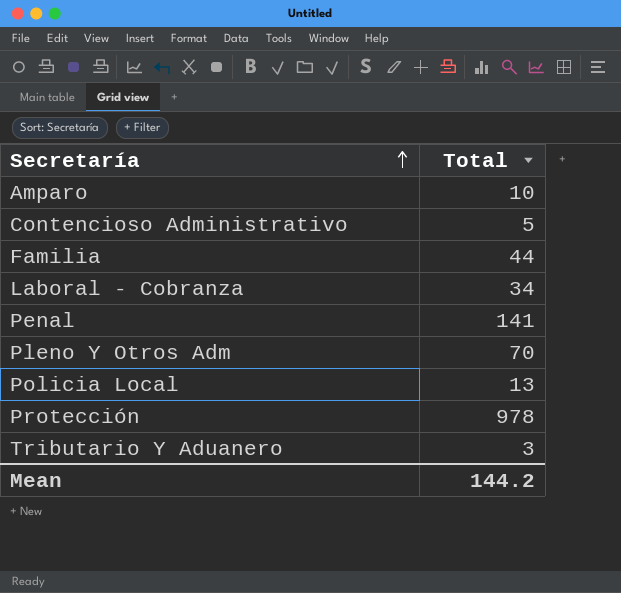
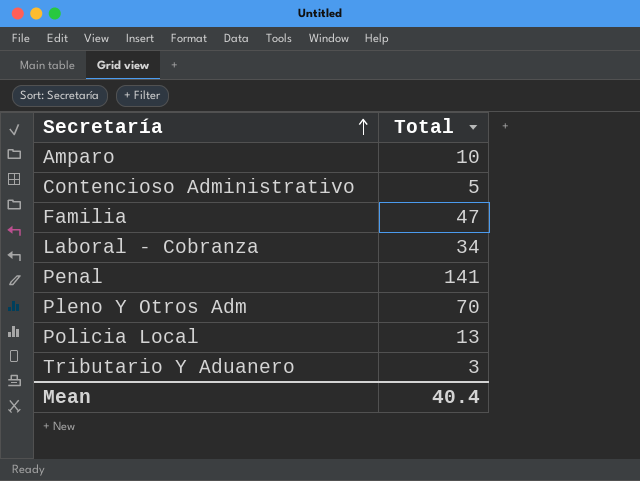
row Protección: 978 -> none
Familia | Total: 44 -> 47
Mean | Total: 144.2 -> 40.4

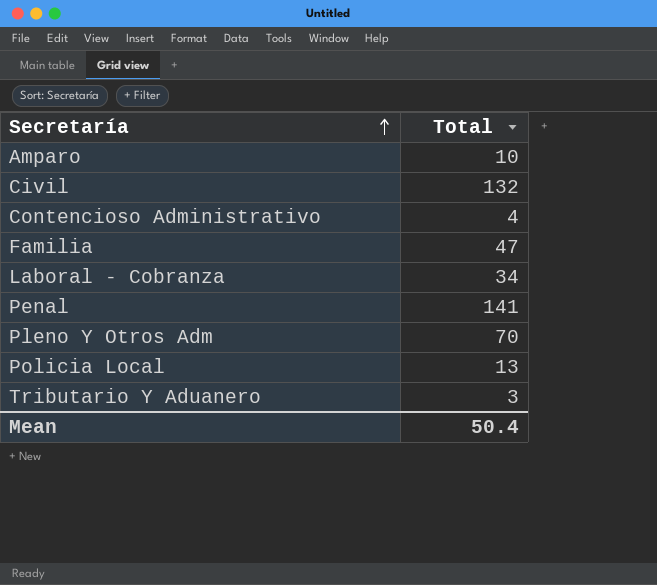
row Civil: none -> 132
Contencioso Administrativo | Total: 5 -> 4
Mean | Total: 40.4 -> 50.4

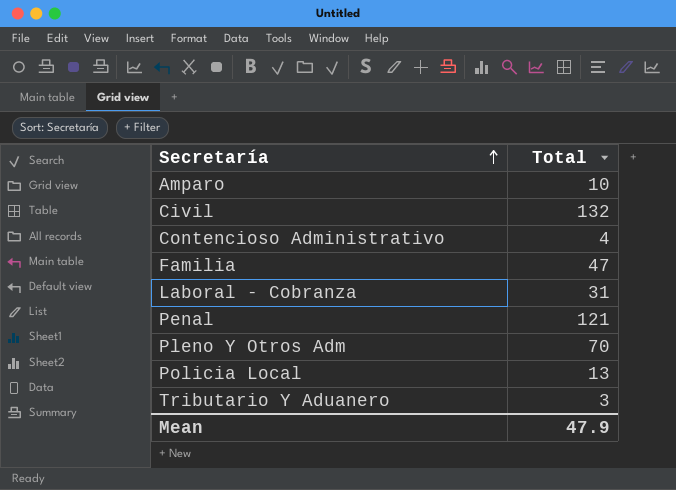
Laboral - Cobranza | Total: 34 -> 31
Penal | Total: 141 -> 121
Mean | Total: 50.4 -> 47.9

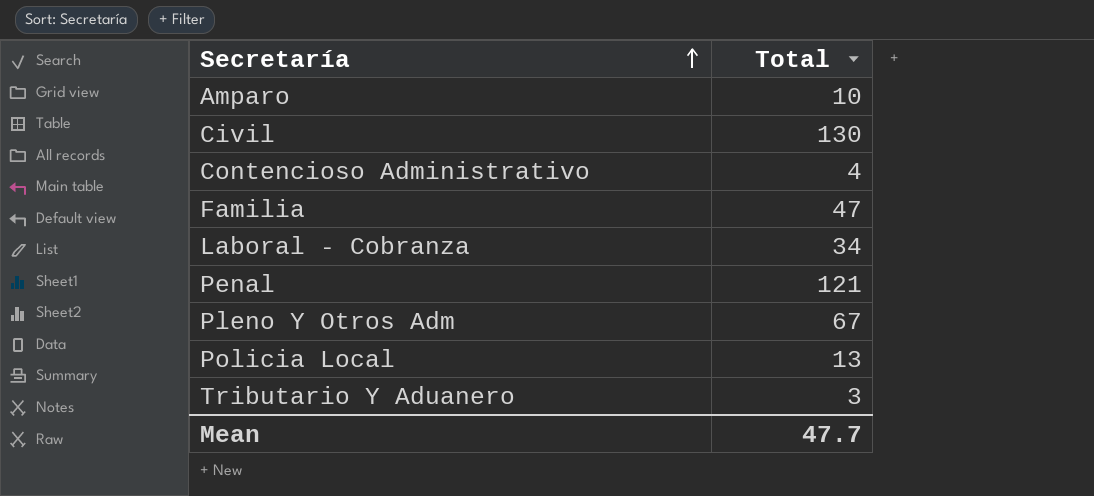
Civil | Total: 132 -> 130
Laboral - Cobranza | Total: 31 -> 34
Pleno Y Otros Adm | Total: 70 -> 67
Mean | Total: 47.9 -> 47.7

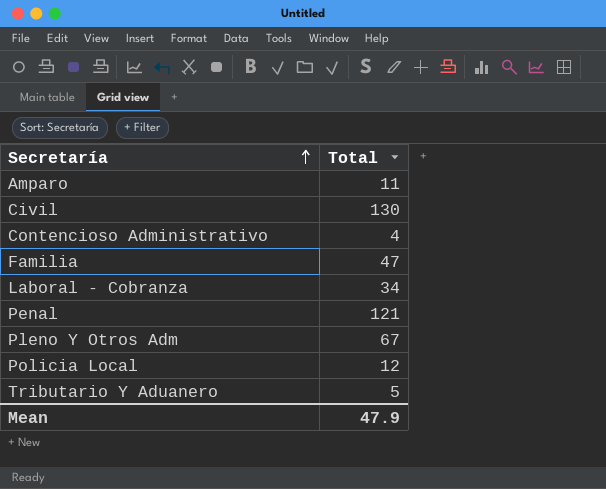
Amparo | Total: 10 -> 11
Policia Local | Total: 13 -> 12
Tributario Y Aduanero | Total: 3 -> 5
Mean | Total: 47.7 -> 47.9

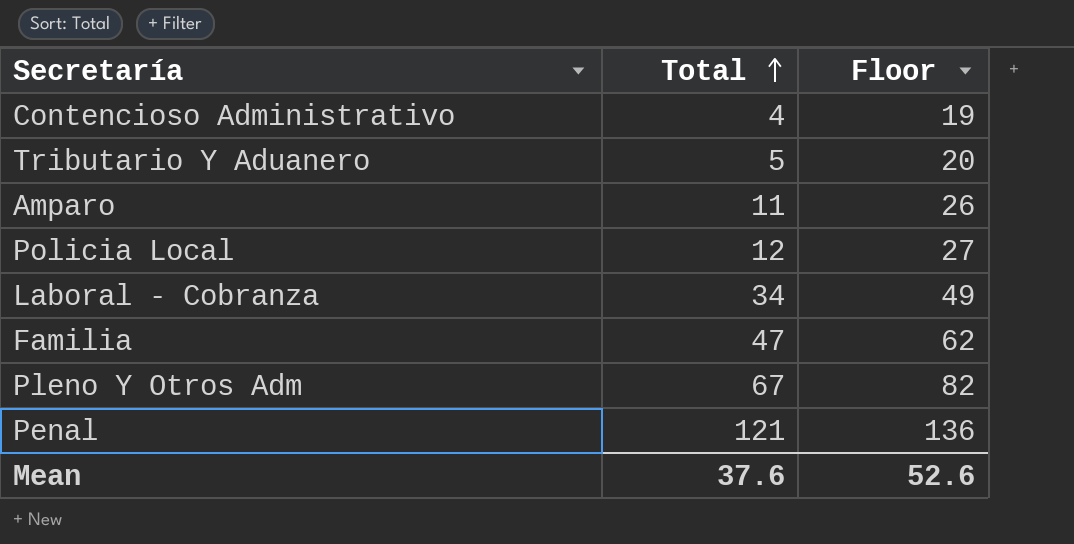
row order: Secretaría ascending -> Total ascending
column Floor | formula: none -> [Total] + 15
row Civil: 130 -> none
Mean | Total: 47.9 -> 37.6

